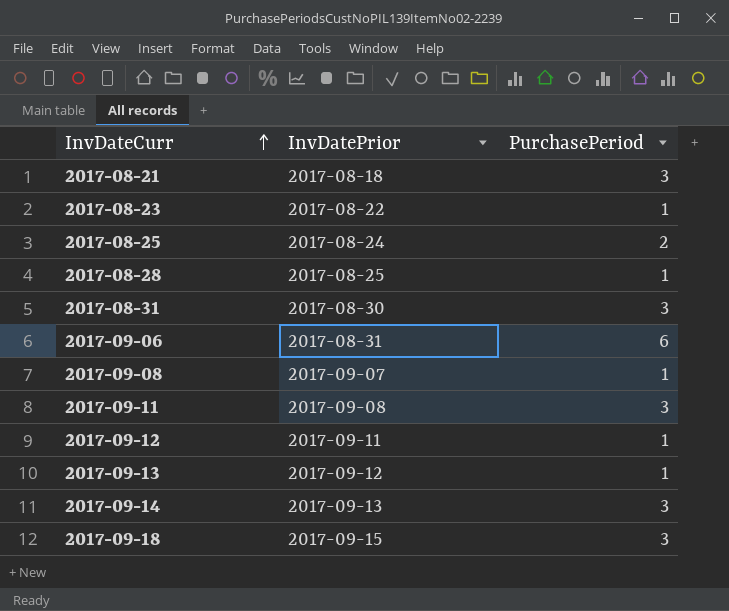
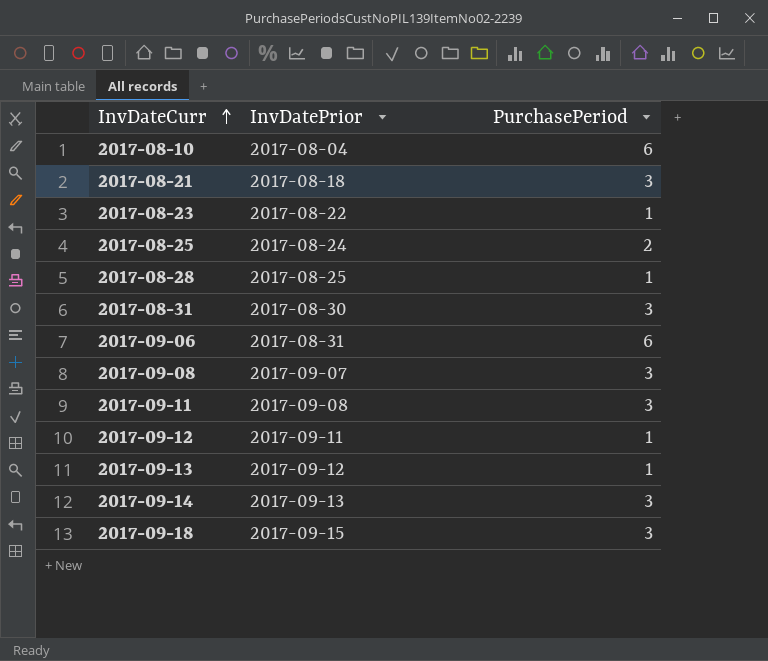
row 2017-08-10: none -> 2017-08-04 | 6
2017-09-08 | PurchasePeriod: 1 -> 3

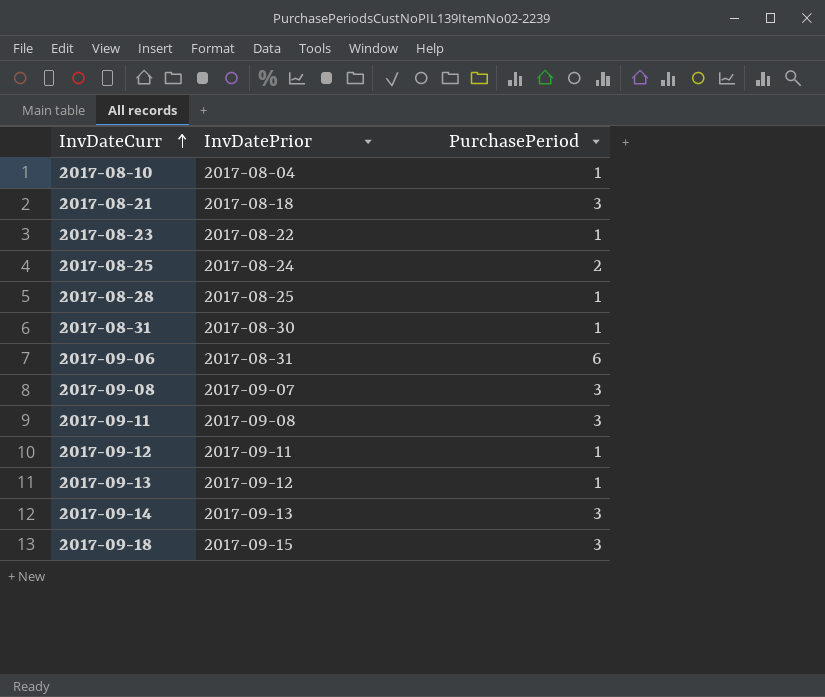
2017-08-10 | PurchasePeriod: 6 -> 1
2017-08-31 | PurchasePeriod: 3 -> 1

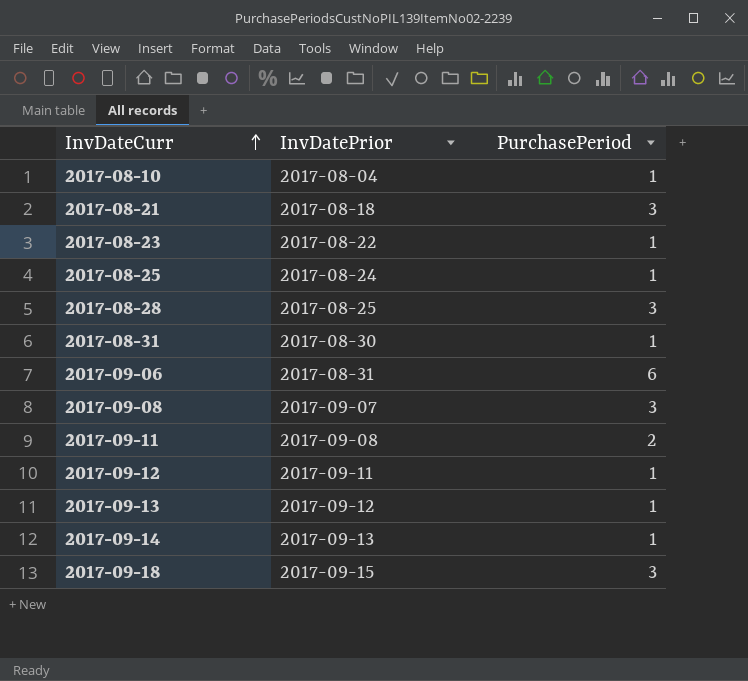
2017-08-25 | PurchasePeriod: 2 -> 1
2017-08-28 | PurchasePeriod: 1 -> 3
2017-09-11 | PurchasePeriod: 3 -> 2
2017-09-14 | PurchasePeriod: 3 -> 1

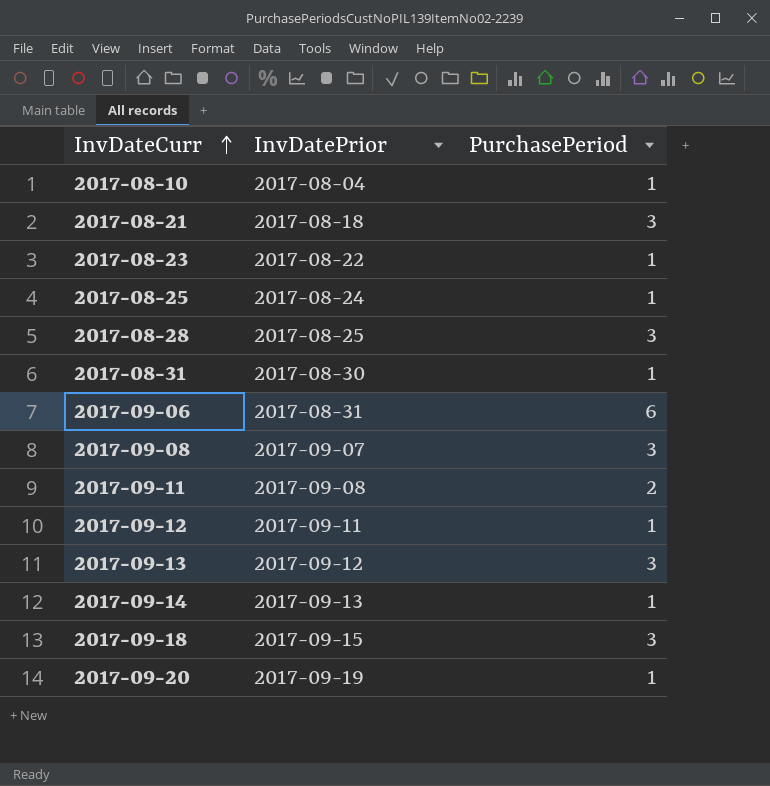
2017-09-13 | PurchasePeriod: 1 -> 3
row 2017-09-20: none -> 2017-09-19 | 1

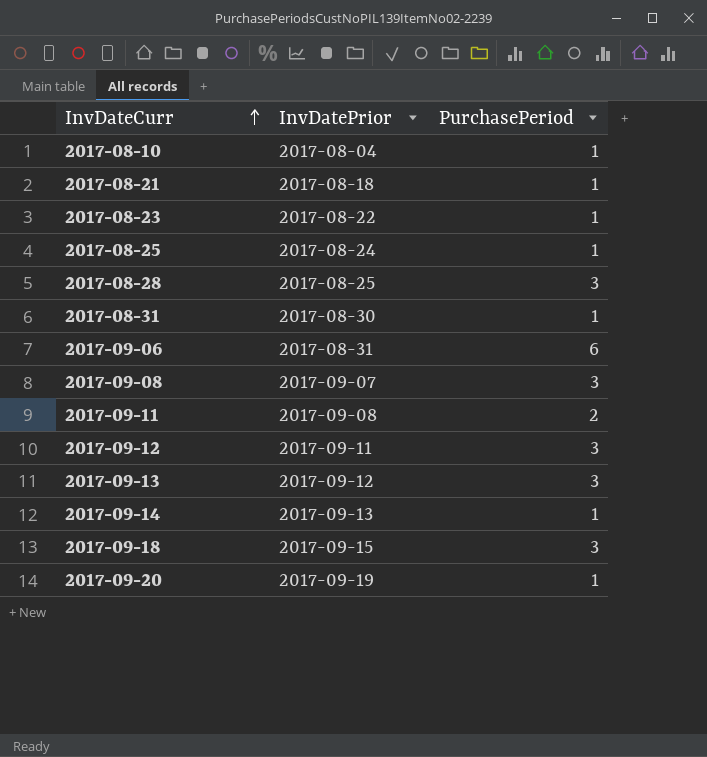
2017-08-21 | PurchasePeriod: 3 -> 1
2017-09-12 | PurchasePeriod: 1 -> 3

